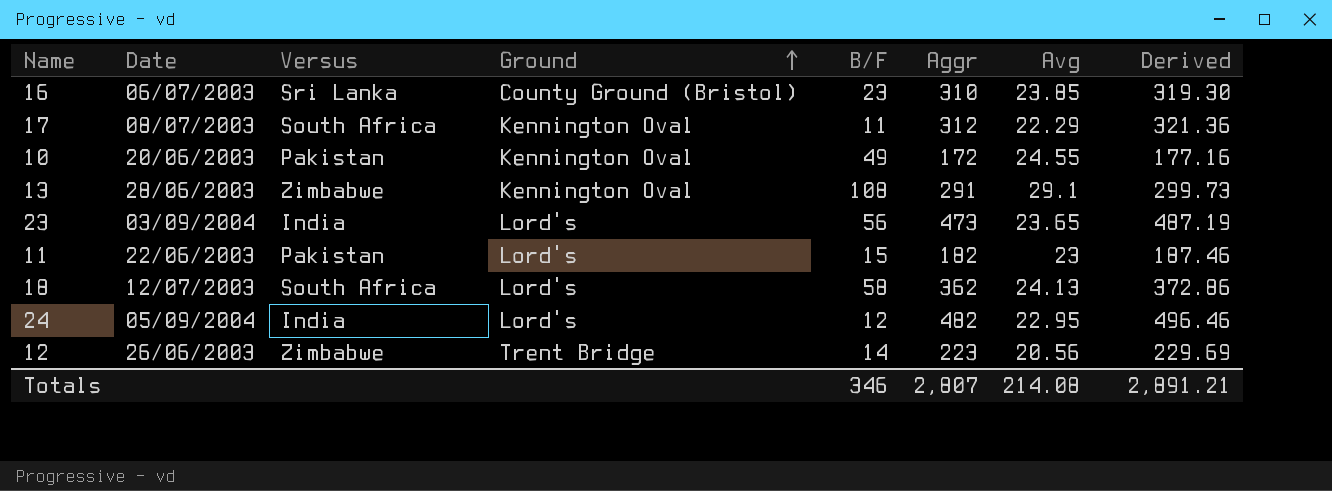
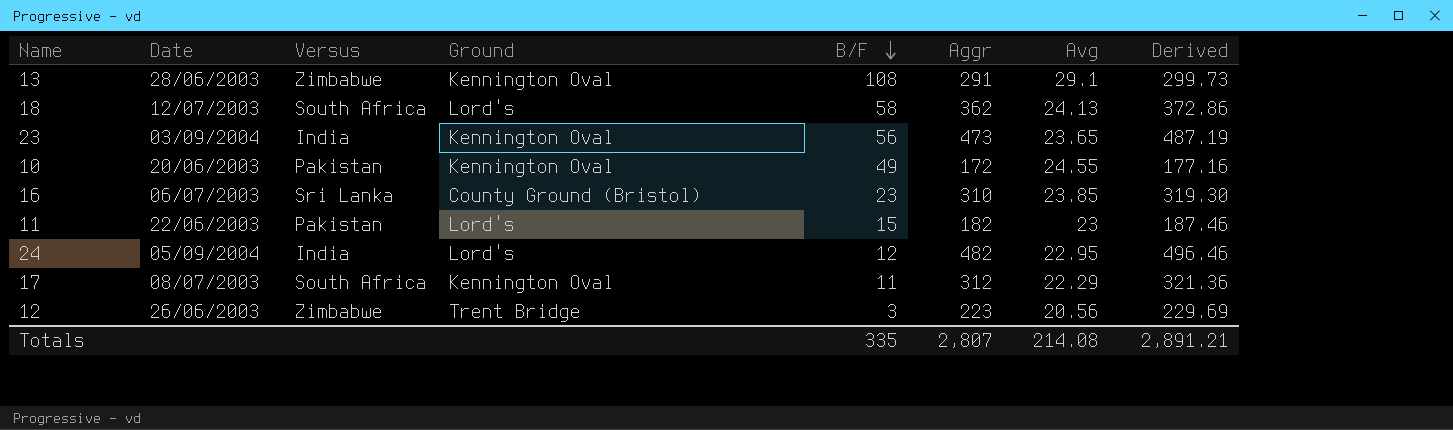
row order: Ground ascending -> B/F descending
23 | Ground: Lord's -> Kennington Oval
12 | B/F: 14 -> 3
Totals | B/F: 346 -> 335

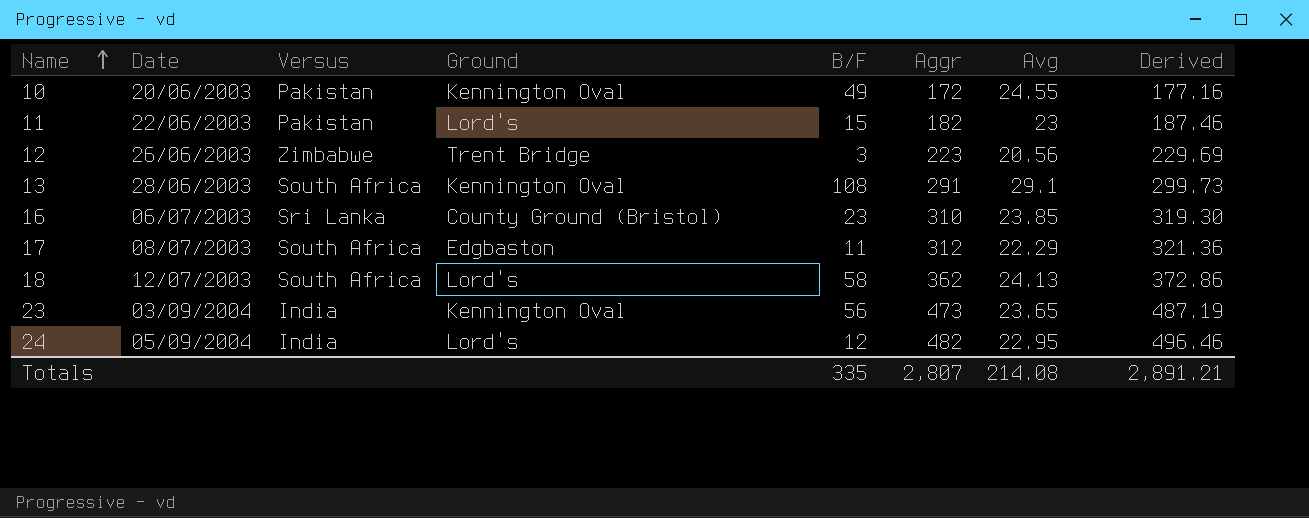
row order: B/F descending -> Name ascending
13 | Versus: Zimbabwe -> South Africa
17 | Ground: Kennington Oval -> Edgbaston

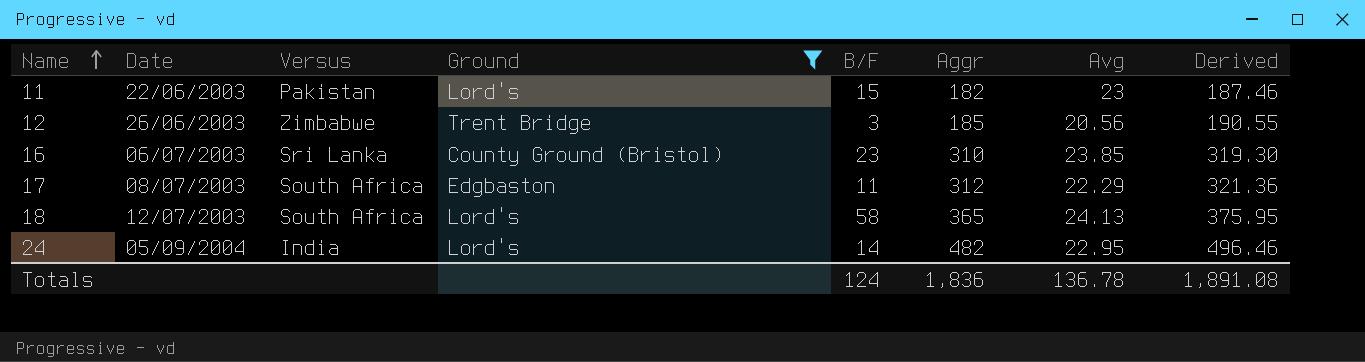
filter: none -> Ground != Kennington Oval
12 | Aggr: 223 -> 185
12 | Derived: 229.69 -> 190.55
18 | Aggr: 362 -> 365
18 | Derived: 372.86 -> 375.95
24 | B/F: 12 -> 14
Totals | B/F: 335 -> 124
Totals | Aggr: 2,807 -> 1,836
Totals | Avg: 214.08 -> 136.78
Totals | Derived: 2,891.21 -> 1,891.08

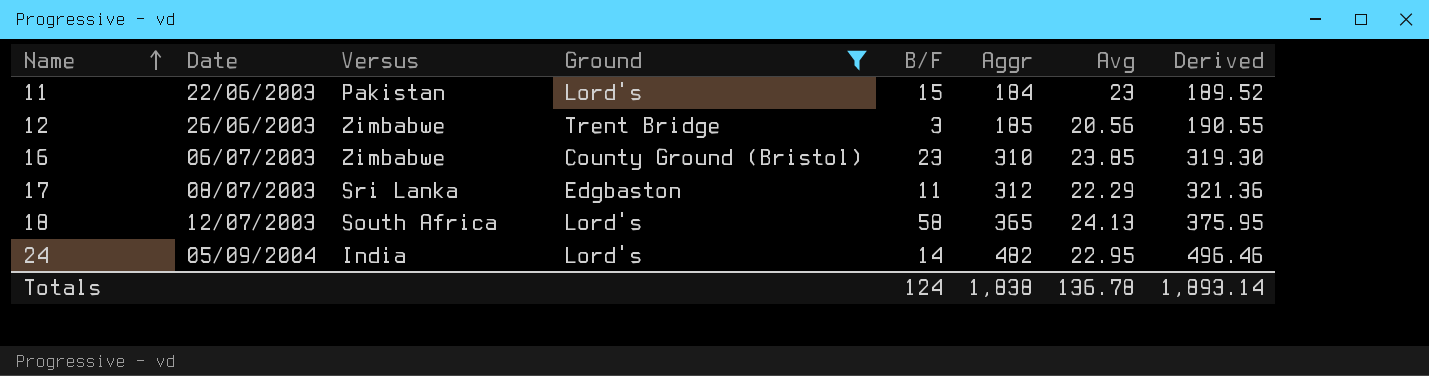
11 | Aggr: 182 -> 184
11 | Derived: 187.46 -> 189.52
16 | Versus: Sri Lanka -> Zimbabwe
17 | Versus: South Africa -> Sri Lanka
Totals | Aggr: 1,836 -> 1,838
Totals | Derived: 1,891.08 -> 1,893.14

